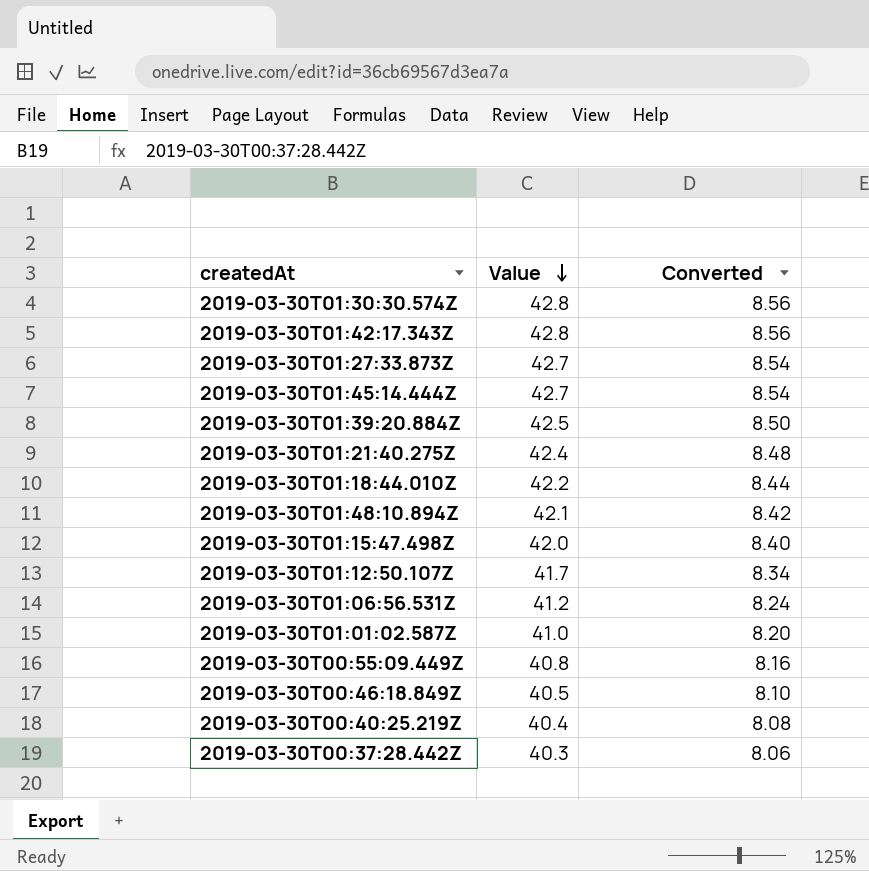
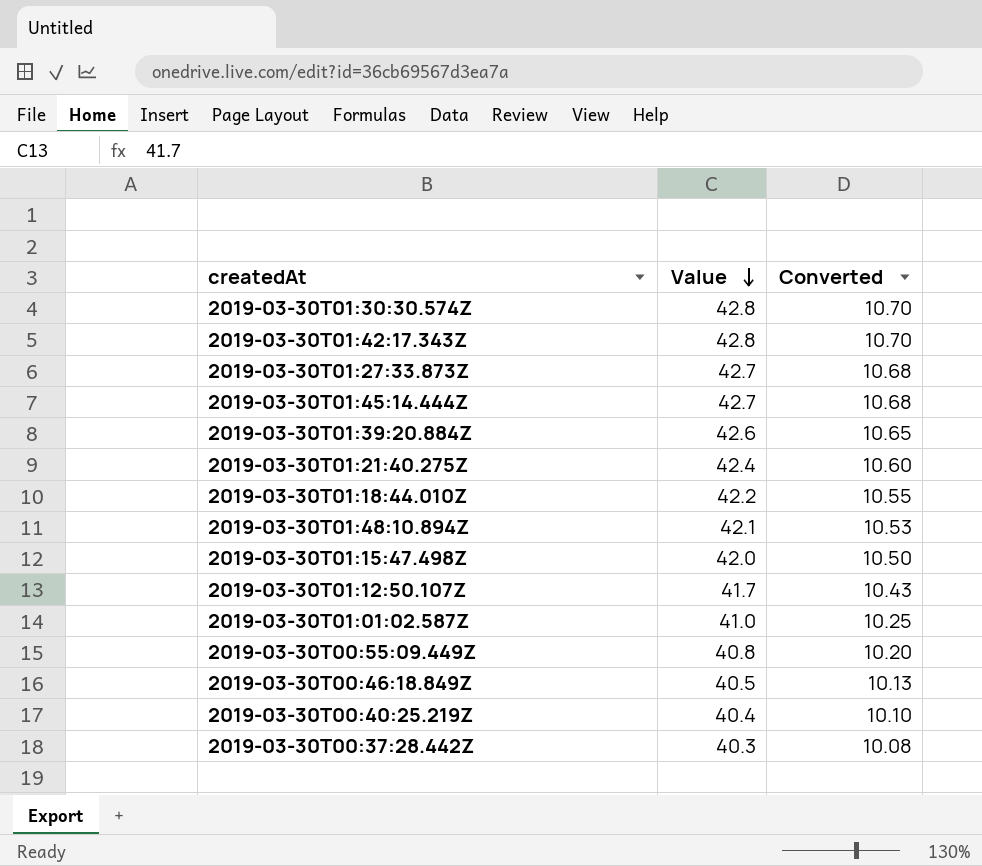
column Converted | formula: [Value] * 0.2 -> [Value] * 0.25
row 2019-03-30T01:06:56.531Z: 41.2 | 8.24 -> none
2019-03-30T01:39:20.884Z | Value: 42.5 -> 42.6

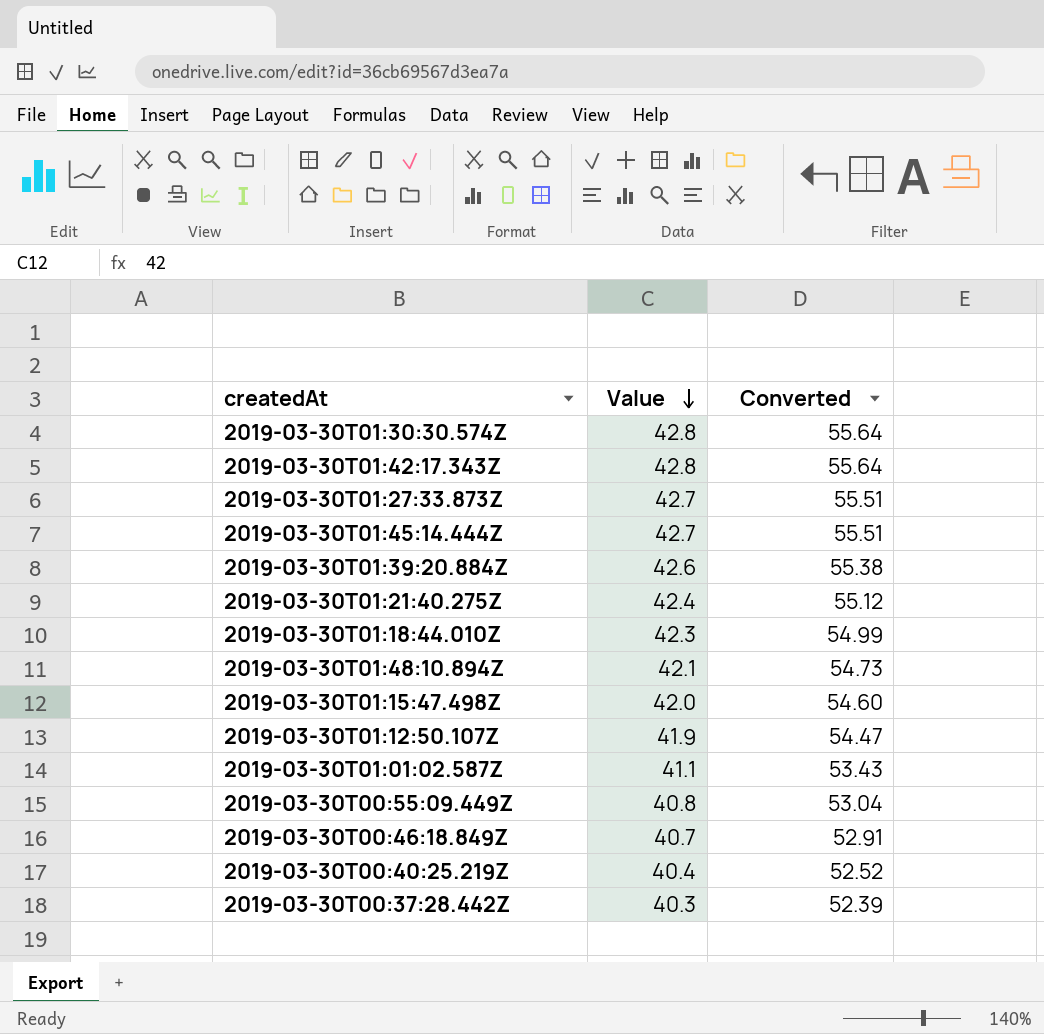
column Converted | formula: [Value] * 0.25 -> [Value] * 1.3
2019-03-30T01:18:44.010Z | Value: 42.2 -> 42.3
2019-03-30T01:12:50.107Z | Value: 41.7 -> 41.9
2019-03-30T01:01:02.587Z | Value: 41.0 -> 41.1
2019-03-30T00:46:18.849Z | Value: 40.5 -> 40.7

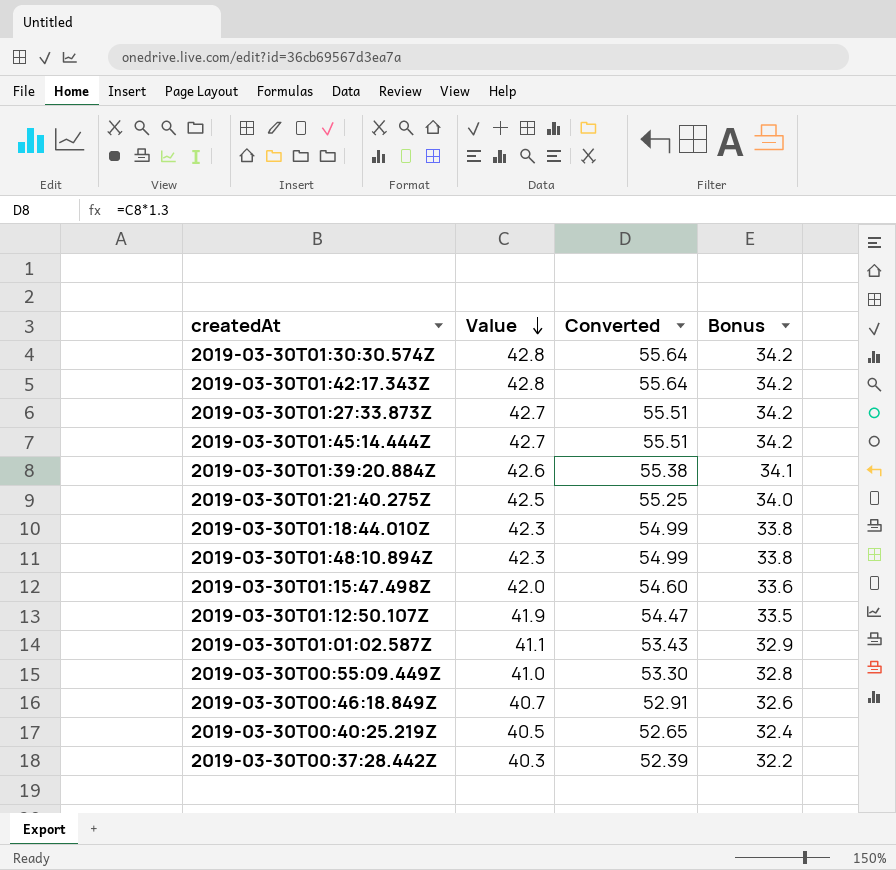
column Bonus | formula: none -> [Value] * 0.8
2019-03-30T01:21:40.275Z | Value: 42.4 -> 42.5
2019-03-30T01:21:40.275Z | Converted: 55.12 -> 55.25
2019-03-30T01:48:10.894Z | Value: 42.1 -> 42.3
2019-03-30T01:48:10.894Z | Converted: 54.73 -> 54.99
2019-03-30T00:55:09.449Z | Value: 40.8 -> 41.0
2019-03-30T00:55:09.449Z | Converted: 53.04 -> 53.30
2019-03-30T00:40:25.219Z | Value: 40.4 -> 40.5
2019-03-30T00:40:25.219Z | Converted: 52.52 -> 52.65

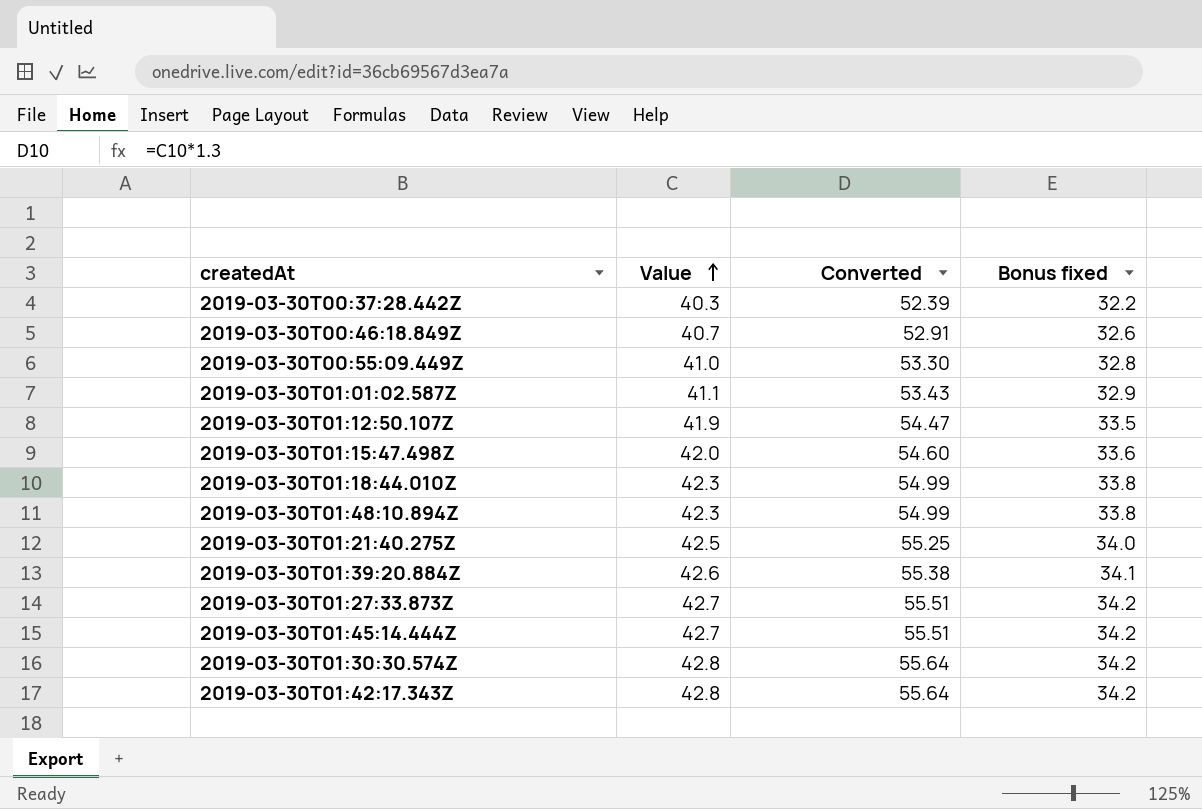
row order: Value descending -> Value ascending
column name: Bonus -> Bonus fixed
row 2019-03-30T00:40:25.219Z: 40.5 | 52.65 | 32.4 -> none

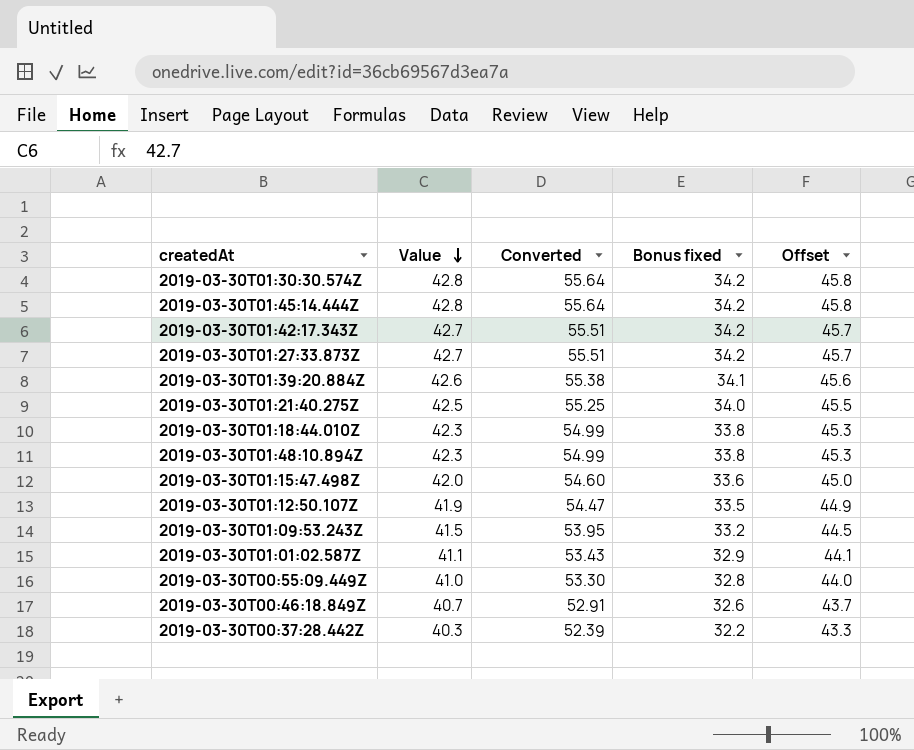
row order: Value ascending -> Value descending
column Offset | formula: none -> [Value] + 3
2019-03-30T01:45:14.444Z | Value: 42.7 -> 42.8
2019-03-30T01:45:14.444Z | Converted: 55.51 -> 55.64
2019-03-30T01:42:17.343Z | Value: 42.8 -> 42.7
2019-03-30T01:42:17.343Z | Converted: 55.64 -> 55.51
row 2019-03-30T01:09:53.243Z: none -> 41.5 | 53.95 | 33.2 | 44.5

